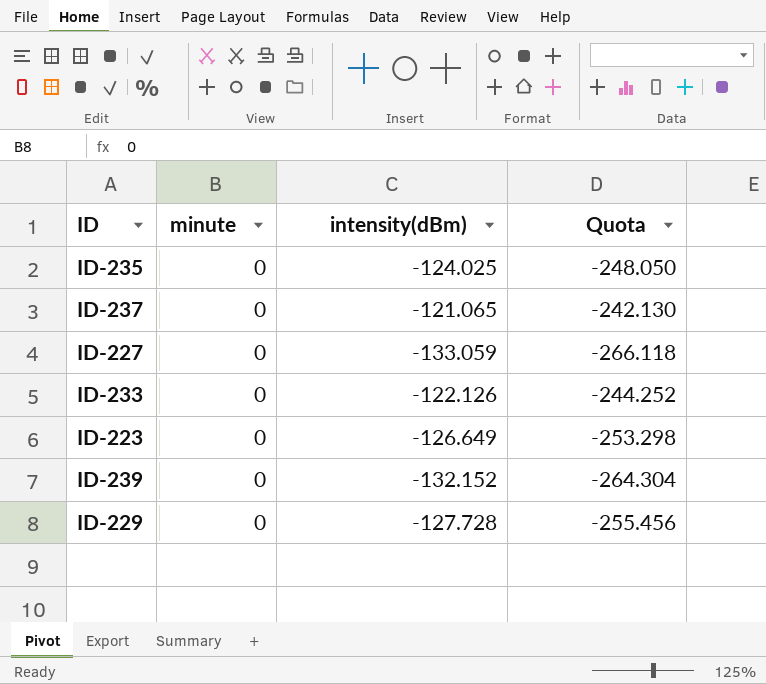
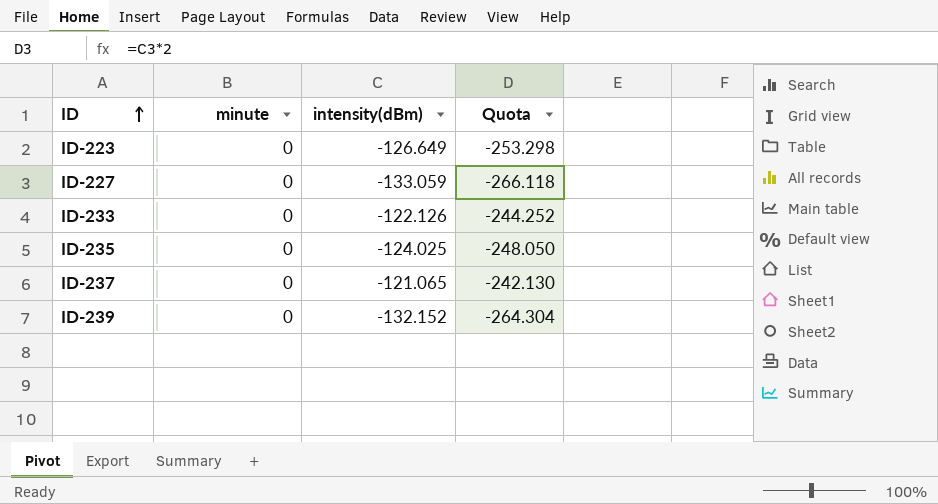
row order: none -> ID ascending
row ID-229: 0 | -127.728 | -255.456 -> none

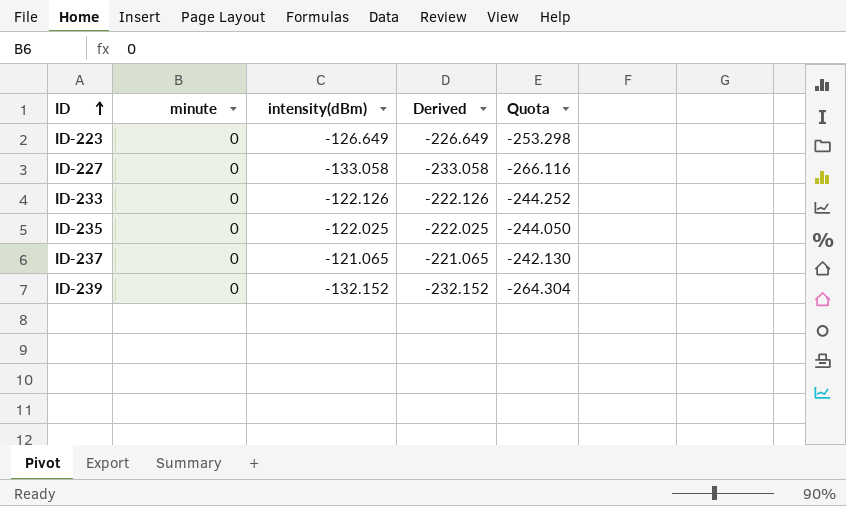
column Derived | formula: none -> [intensity(dBm)] - 100
ID-227 | intensity(dBm): -133.059 -> -133.058
ID-227 | Quota: -266.118 -> -266.116
ID-235 | intensity(dBm): -124.025 -> -122.025
ID-235 | Quota: -248.050 -> -244.050

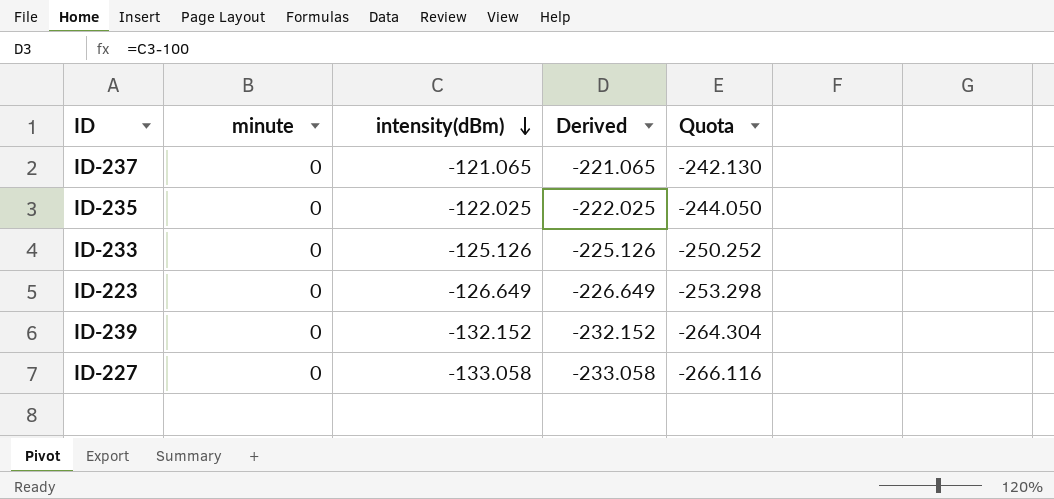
row order: ID ascending -> intensity(dBm) descending
ID-233 | intensity(dBm): -122.126 -> -125.126
ID-233 | Derived: -222.126 -> -225.126
ID-233 | Quota: -244.252 -> -250.252

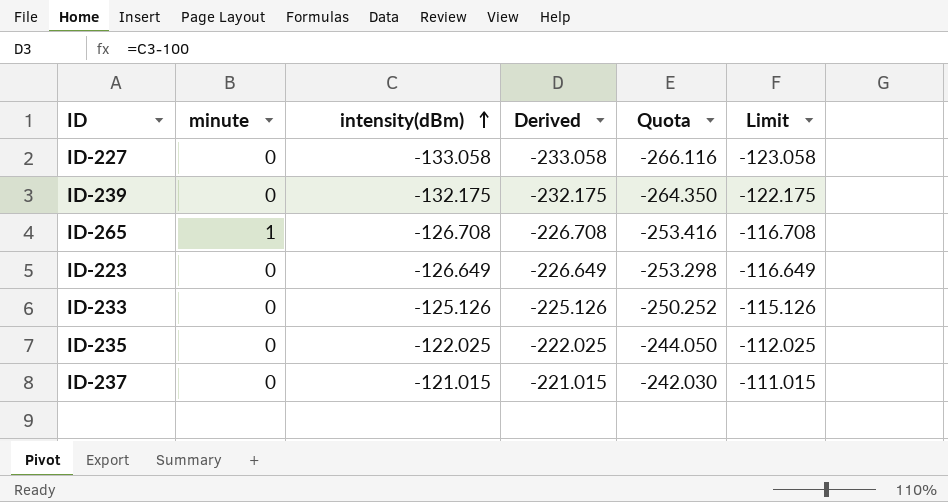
row order: intensity(dBm) descending -> intensity(dBm) ascending
column Limit | formula: none -> [intensity(dBm)] + 10
ID-239 | intensity(dBm): -132.152 -> -132.175
ID-239 | Derived: -232.152 -> -232.175
ID-239 | Quota: -264.304 -> -264.350
row ID-265: none -> 1 | -126.708 | -226.708 | -253.416 | -116.708
ID-237 | intensity(dBm): -121.065 -> -121.015
ID-237 | Derived: -221.065 -> -221.015
ID-237 | Quota: -242.130 -> -242.030

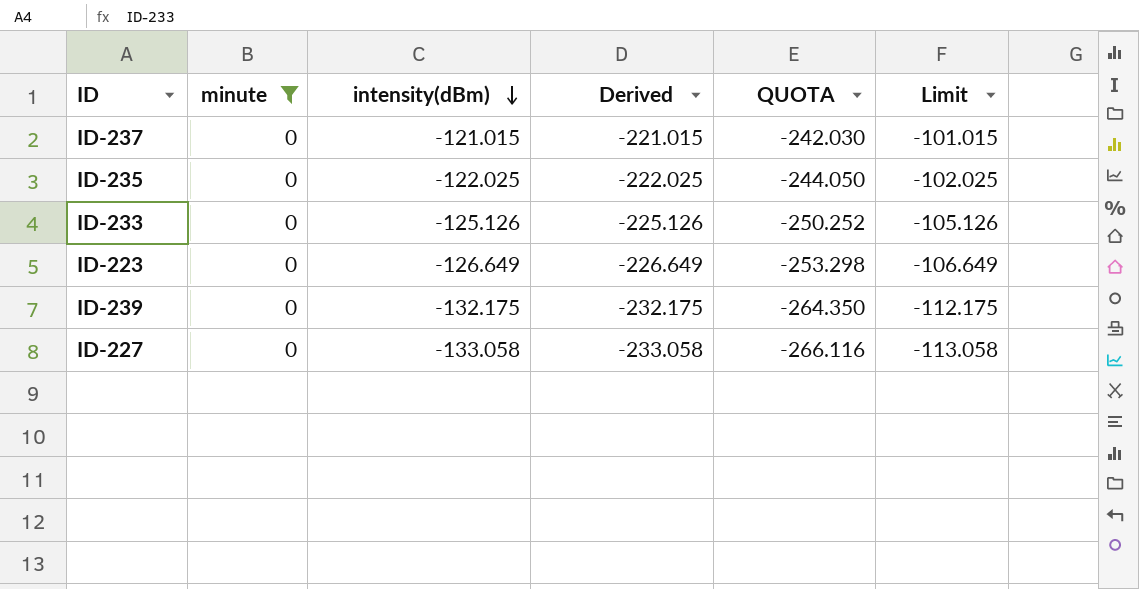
filter: none -> minute = 0
row order: intensity(dBm) ascending -> intensity(dBm) descending
column name: Quota -> QUOTA
column Limit | formula: [intensity(dBm)] + 10 -> [intensity(dBm)] + 20

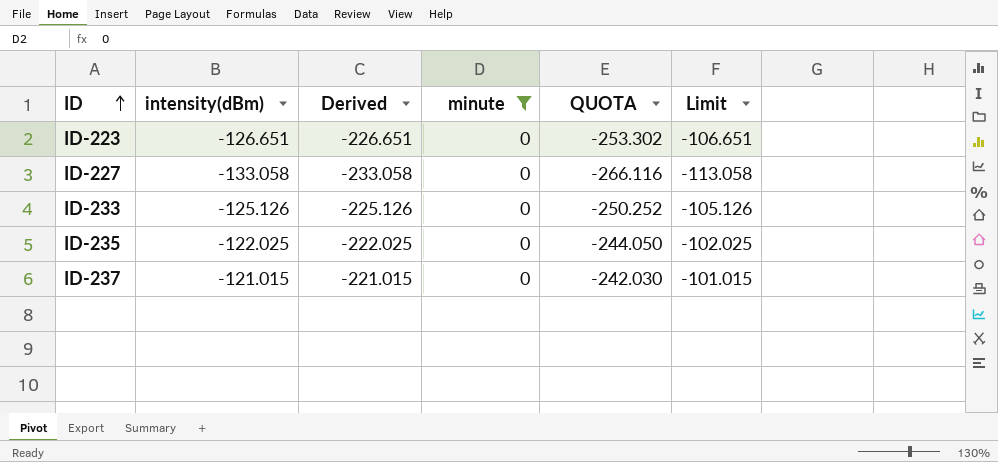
row order: intensity(dBm) descending -> ID ascending
column minute | position: 2 -> 4
row ID-239: 0 | -132.175 | -232.175 | -264.350 | -112.175 -> none
ID-223 | intensity(dBm): -126.649 -> -126.651
ID-223 | Derived: -226.649 -> -226.651
ID-223 | QUOTA: -253.298 -> -253.302
ID-223 | Limit: -106.649 -> -106.651

